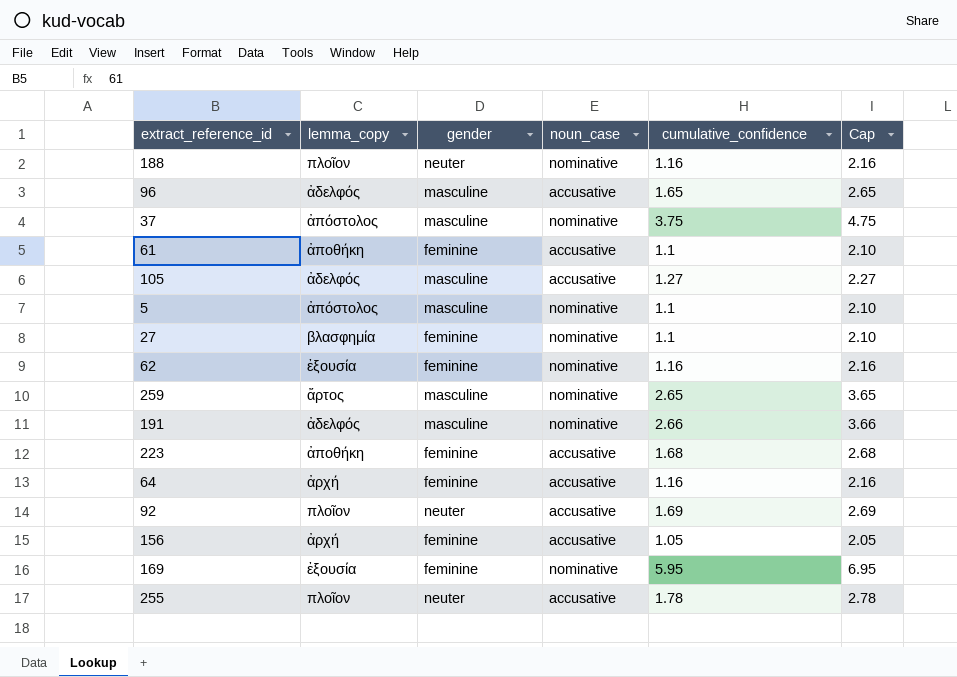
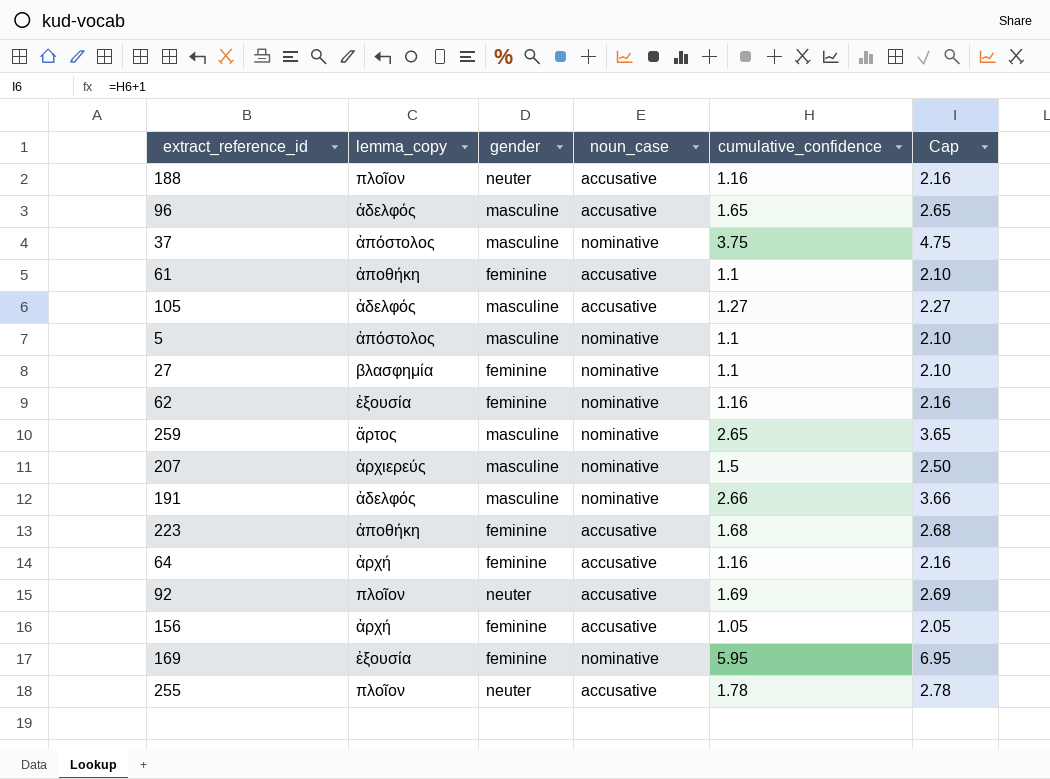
188 | noun_case: nominative -> accusative
row 207: none -> ἀρχιερεύς | masculine | nominative | 1.5 | 2.50

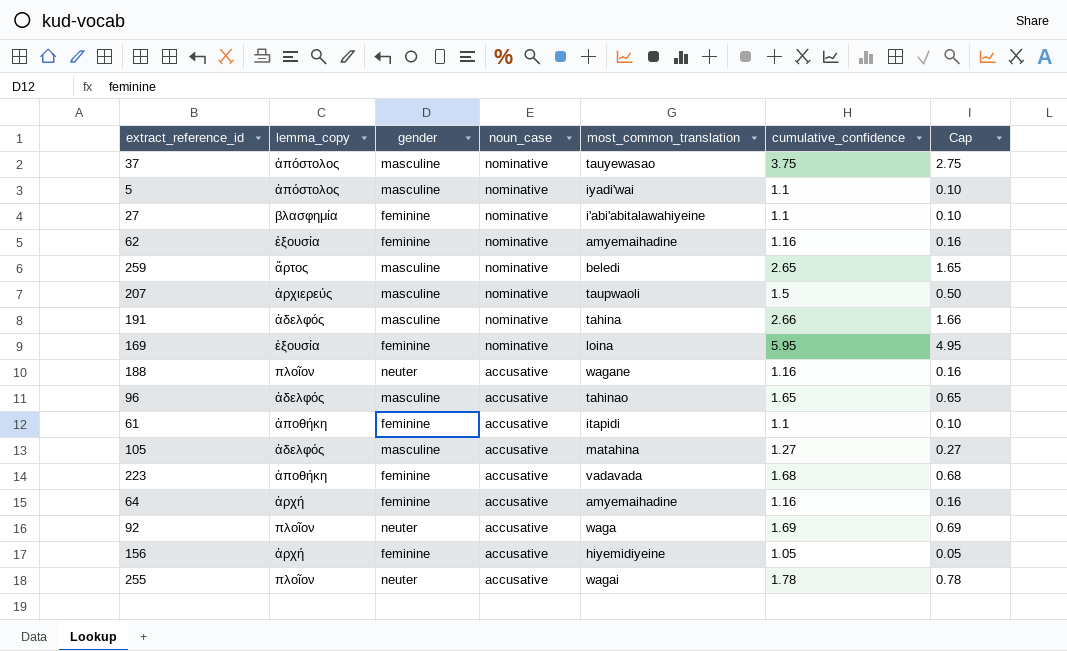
row order: none -> noun_case descending
column most_common_translation | position: none -> 5
column Cap | formula: [cumulative_confidence] + 1 -> [cumulative_confidence] - 1

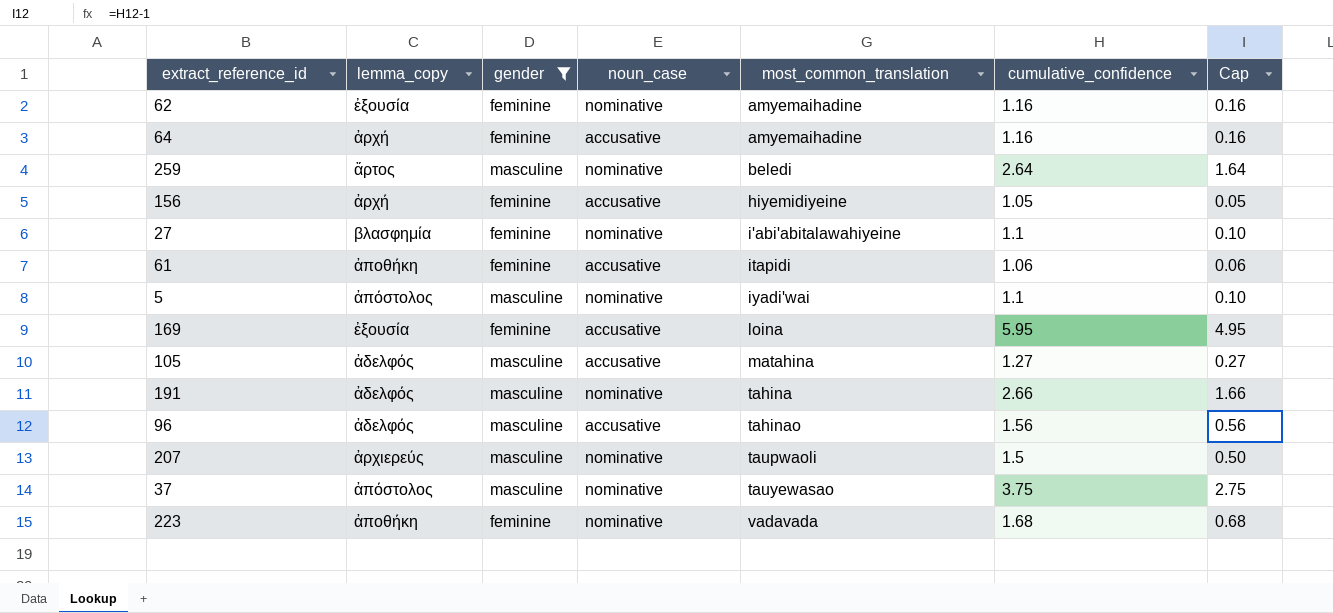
filter: none -> gender != neuter
row order: noun_case descending -> most_common_translation ascending
259 | cumulative_confidence: 2.65 -> 2.64
259 | Cap: 1.65 -> 1.64
61 | cumulative_confidence: 1.1 -> 1.06
61 | Cap: 0.10 -> 0.06
169 | noun_case: nominative -> accusative
96 | cumulative_confidence: 1.65 -> 1.56
96 | Cap: 0.65 -> 0.56
223 | noun_case: accusative -> nominative

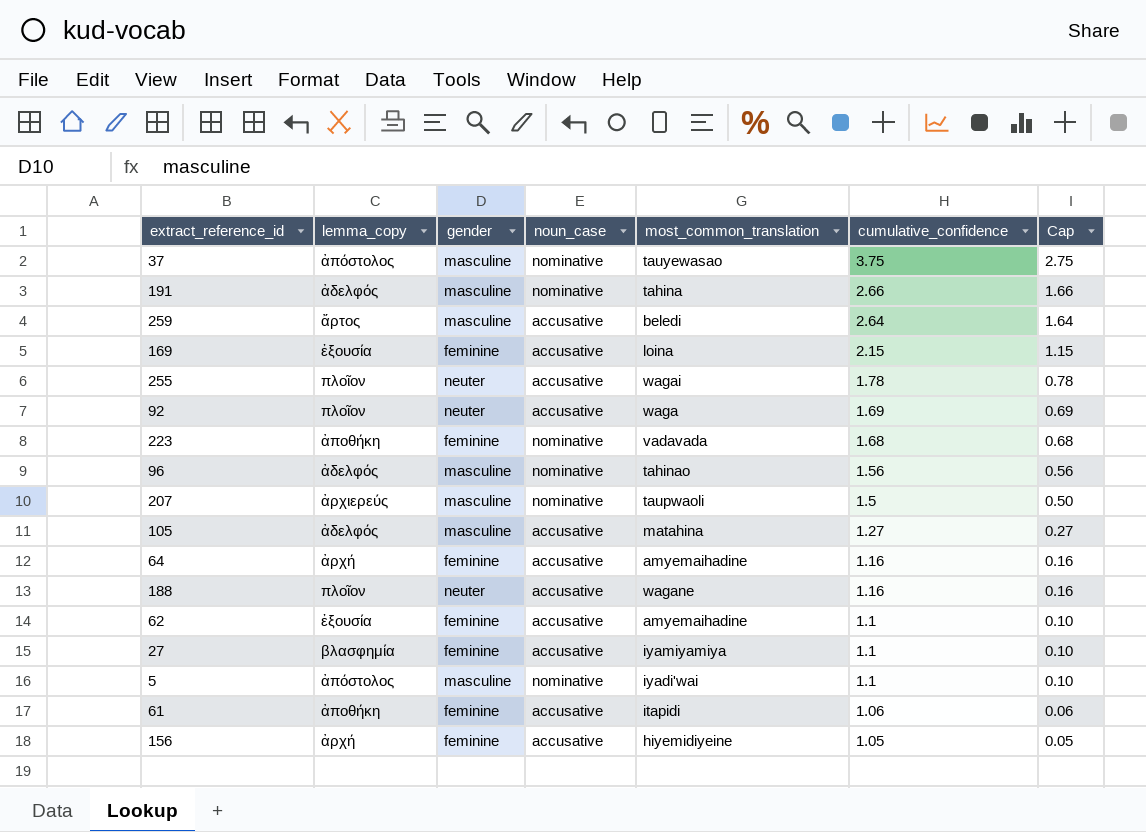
filter: gender != neuter -> none
row order: most_common_translation ascending -> cumulative_confidence descending
259 | noun_case: nominative -> accusative
169 | cumulative_confidence: 5.95 -> 2.15
169 | Cap: 4.95 -> 1.15
96 | noun_case: accusative -> nominative
62 | noun_case: nominative -> accusative
62 | cumulative_confidence: 1.16 -> 1.1
62 | Cap: 0.16 -> 0.10
27 | noun_case: nominative -> accusative
27 | most_common_translation: i'abi'abitalawahiyeine -> iyamiyamiya

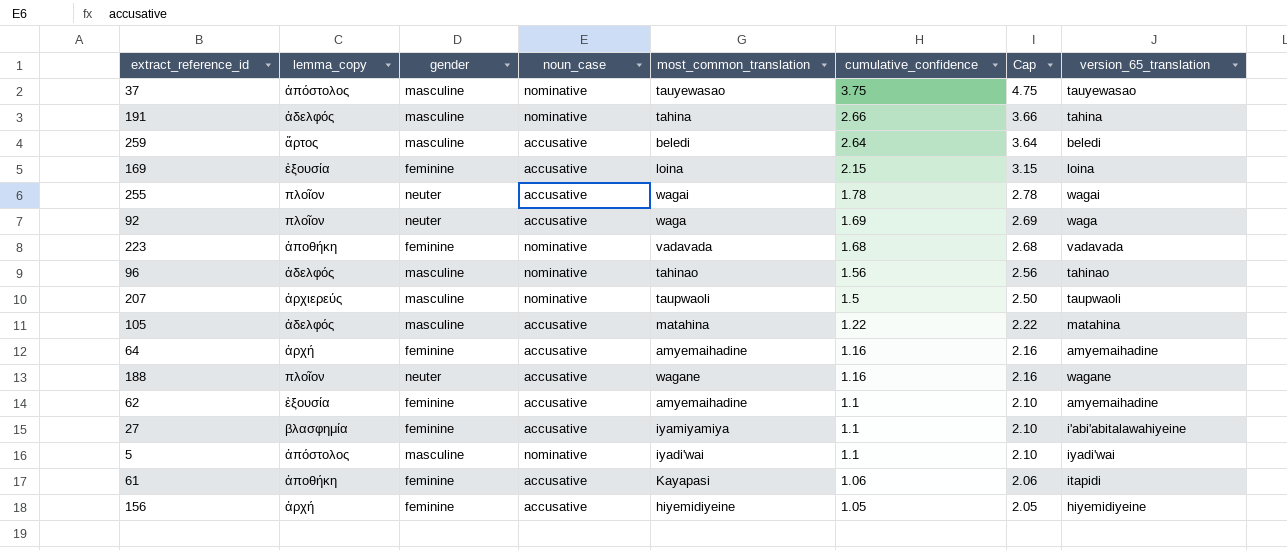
column Cap | formula: [cumulative_confidence] - 1 -> [cumulative_confidence] + 1
column version_65_translation | position: none -> 8
105 | cumulative_confidence: 1.27 -> 1.22
61 | most_common_translation: itapidi -> Kayapasi

